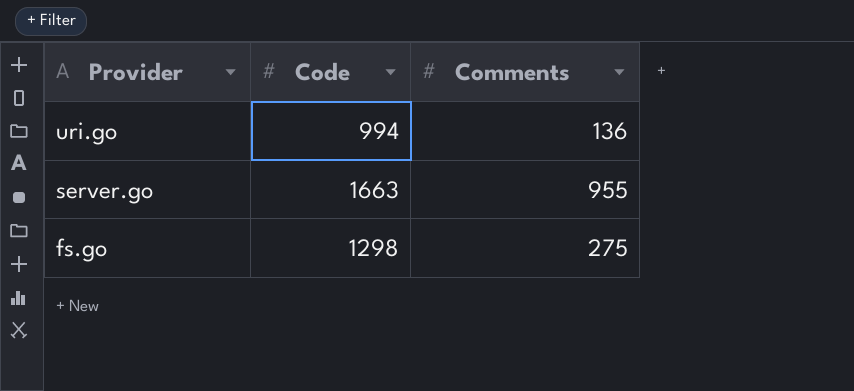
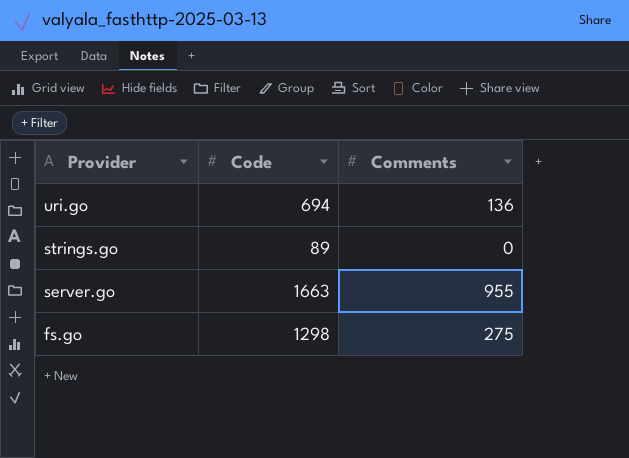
uri.go | Code: 994 -> 694
row strings.go: none -> 89 | 0

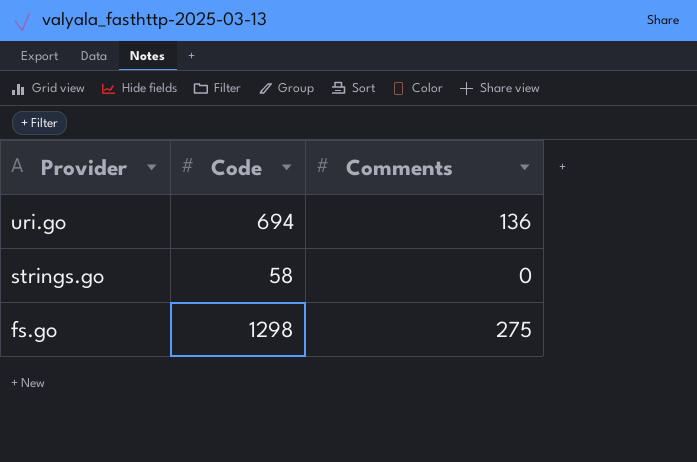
row server.go: 1663 | 955 -> none
strings.go | Code: 89 -> 58

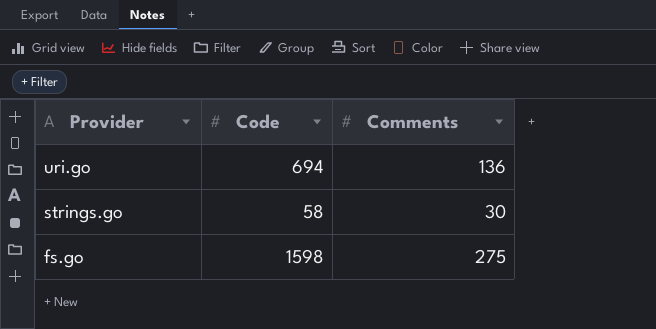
strings.go | Comments: 0 -> 30
fs.go | Code: 1298 -> 1598

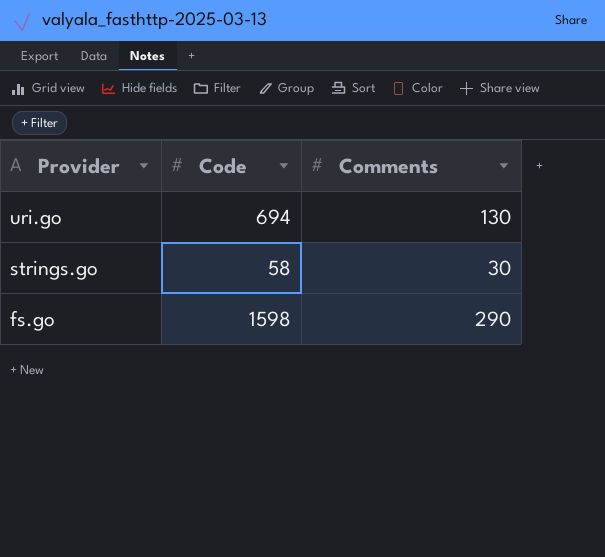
uri.go | Comments: 136 -> 130
fs.go | Comments: 275 -> 290

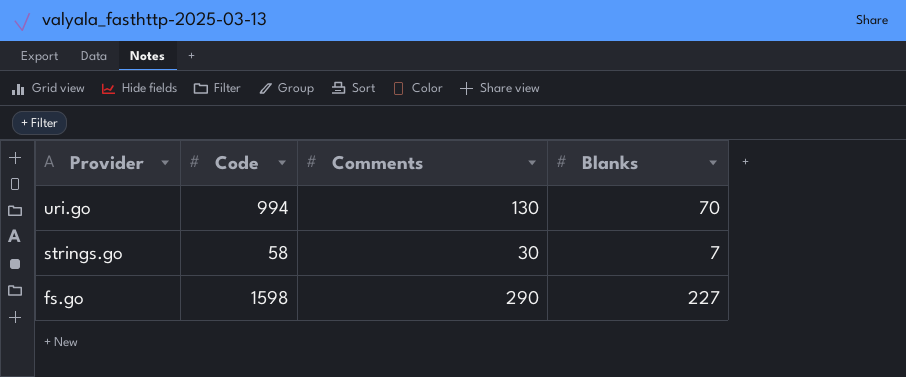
column Blanks | position: none -> 4
uri.go | Code: 694 -> 994

